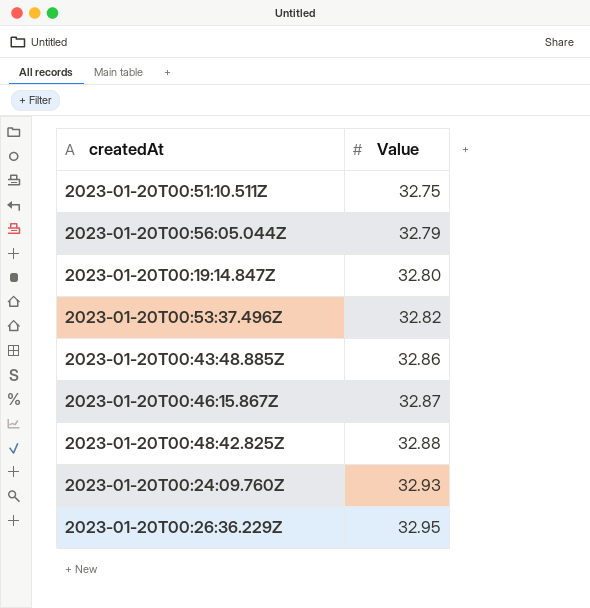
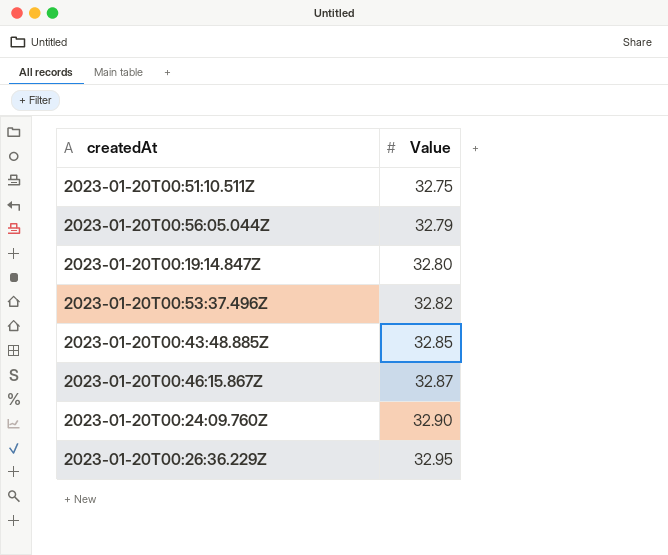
row 2023-01-20T00:48:42.825Z: 32.88 -> none
2023-01-20T00:43:48.885Z | Value: 32.86 -> 32.85
2023-01-20T00:24:09.760Z | Value: 32.93 -> 32.90

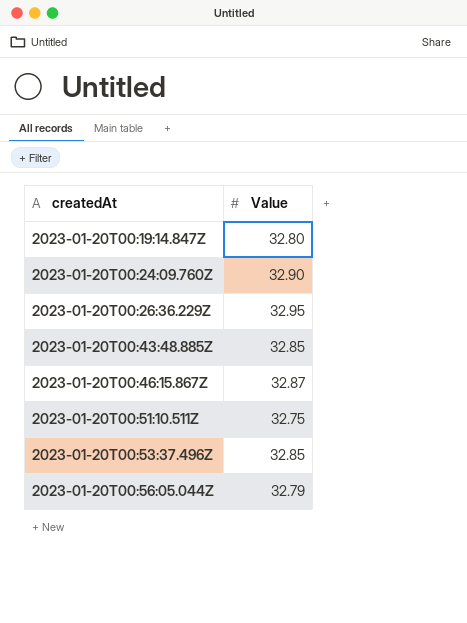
row order: Value ascending -> createdAt ascending
2023-01-20T00:53:37.496Z | Value: 32.82 -> 32.85

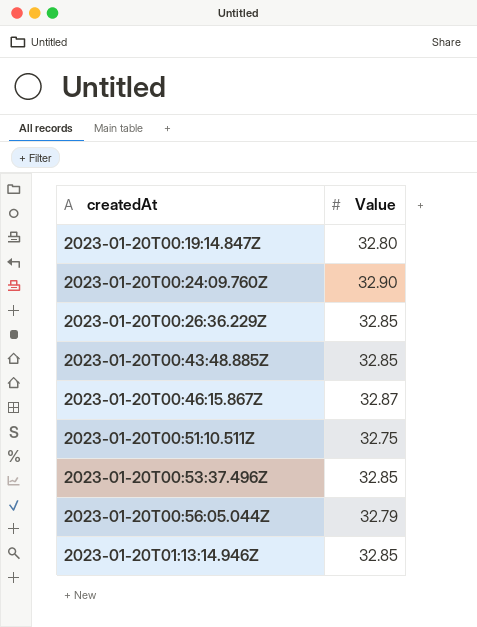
2023-01-20T00:26:36.229Z | Value: 32.95 -> 32.85
row 2023-01-20T01:13:14.946Z: none -> 32.85

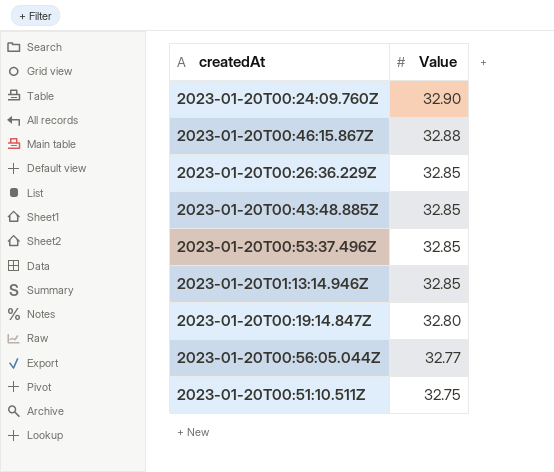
row order: createdAt ascending -> Value descending
2023-01-20T00:46:15.867Z | Value: 32.87 -> 32.88
2023-01-20T00:56:05.044Z | Value: 32.79 -> 32.77

